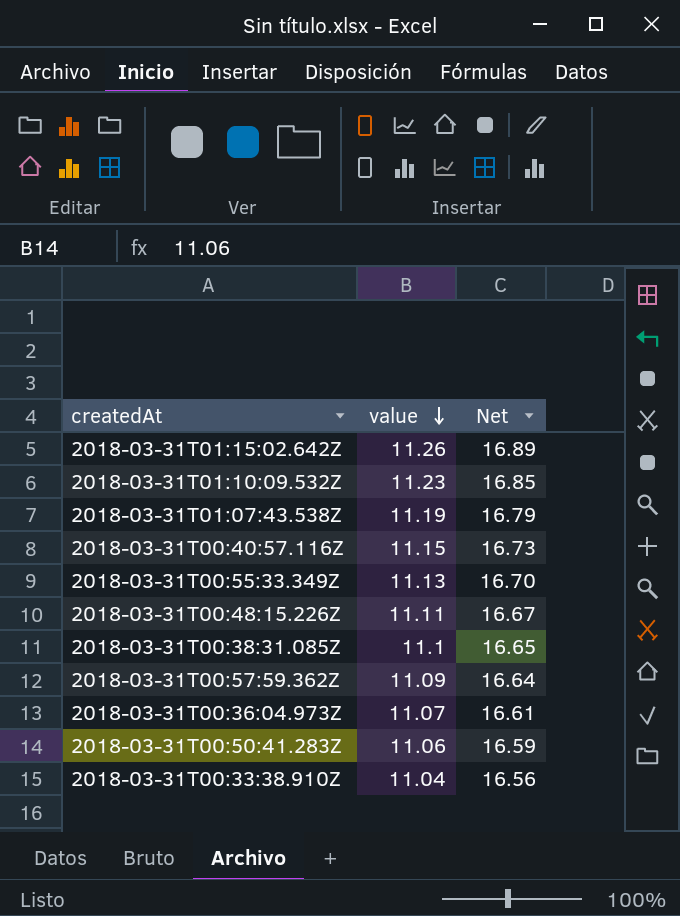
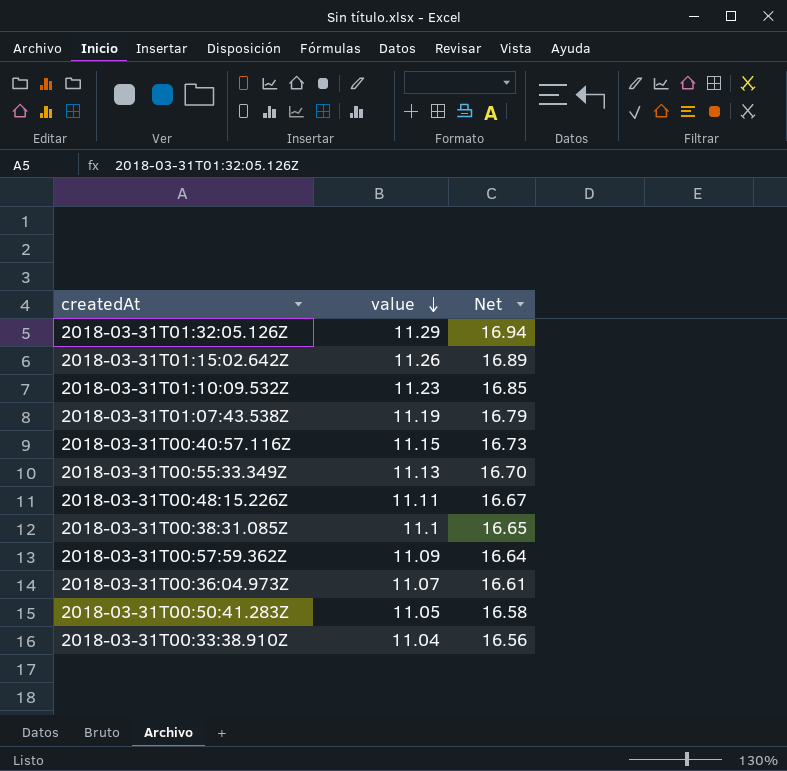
row 2018-03-31T01:32:05.126Z: none -> 11.29 | 16.94
2018-03-31T00:50:41.283Z | value: 11.06 -> 11.05
2018-03-31T00:50:41.283Z | Net: 16.59 -> 16.58

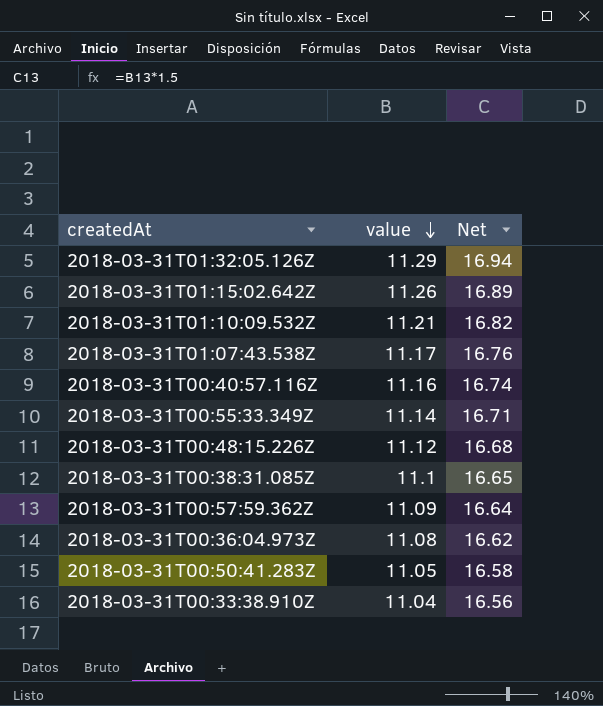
2018-03-31T01:10:09.532Z | value: 11.23 -> 11.21
2018-03-31T01:10:09.532Z | Net: 16.85 -> 16.82
2018-03-31T01:07:43.538Z | value: 11.19 -> 11.17
2018-03-31T01:07:43.538Z | Net: 16.79 -> 16.76
2018-03-31T00:40:57.116Z | value: 11.15 -> 11.16
2018-03-31T00:40:57.116Z | Net: 16.73 -> 16.74
2018-03-31T00:55:33.349Z | value: 11.13 -> 11.14
2018-03-31T00:55:33.349Z | Net: 16.70 -> 16.71
2018-03-31T00:48:15.226Z | value: 11.11 -> 11.12
2018-03-31T00:48:15.226Z | Net: 16.67 -> 16.68
2018-03-31T00:36:04.973Z | value: 11.07 -> 11.08
2018-03-31T00:36:04.973Z | Net: 16.61 -> 16.62

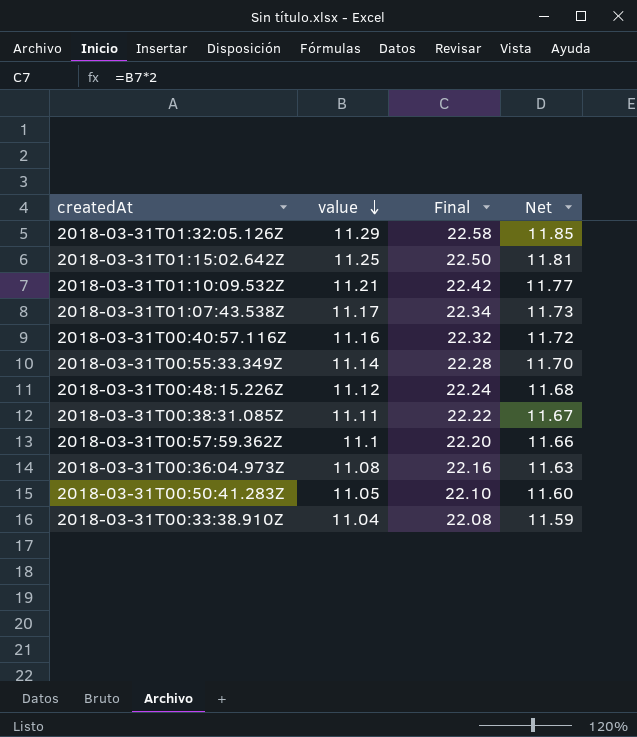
column Final | formula: none -> [value] * 2
column Net | formula: [value] * 1.5 -> [value] * 1.05
2018-03-31T01:15:02.642Z | value: 11.26 -> 11.25
2018-03-31T00:38:31.085Z | value: 11.1 -> 11.11
2018-03-31T00:57:59.362Z | value: 11.09 -> 11.1

